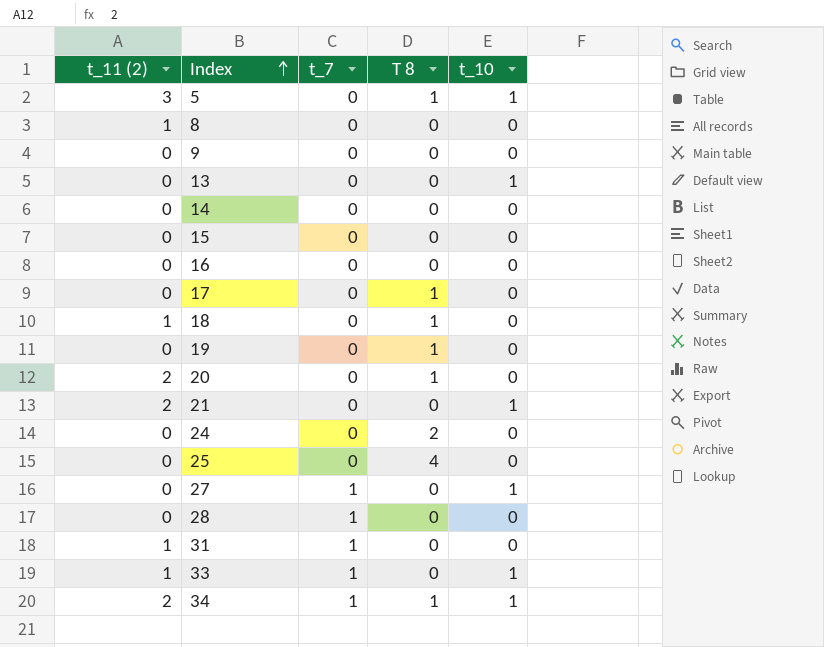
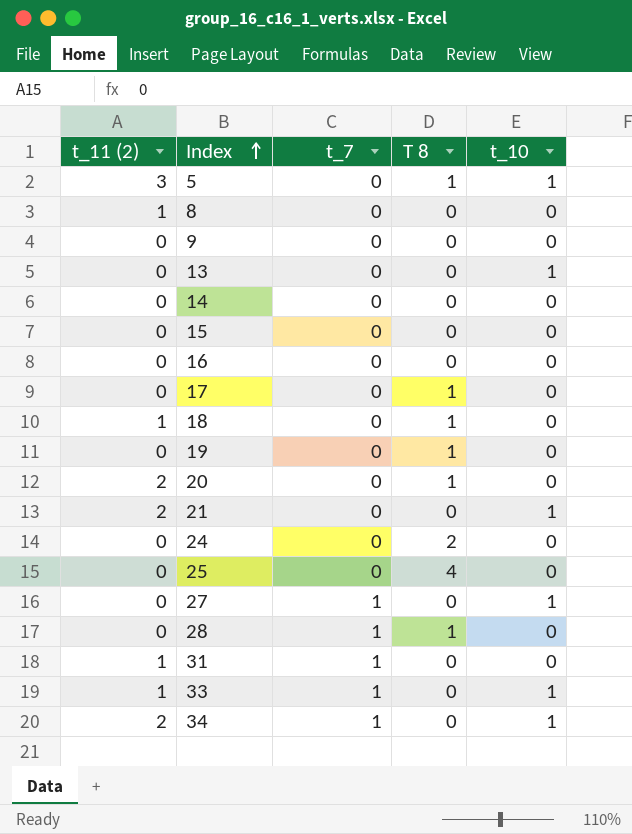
28 | T 8: 0 -> 1
34 | T 8: 1 -> 0

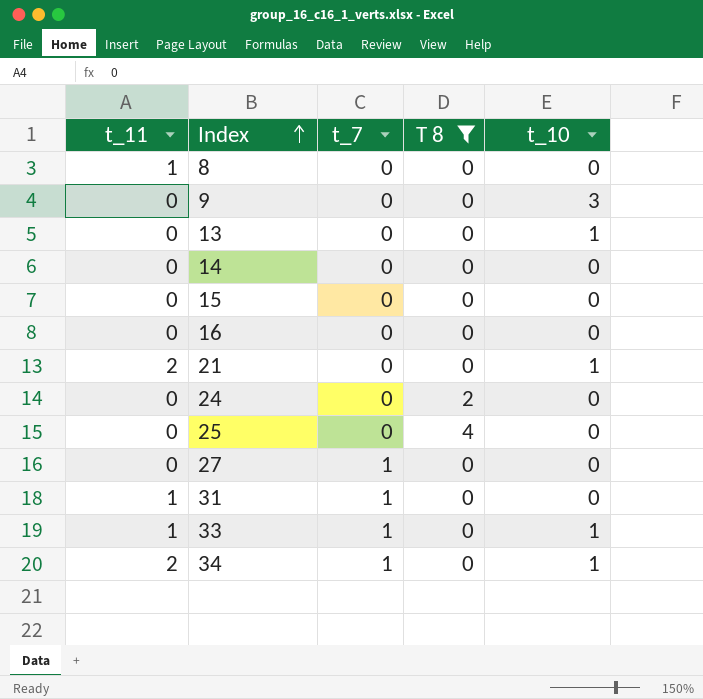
filter: none -> T 8 != 1
column name: t_11 (2) -> t_11
9 | t_10: 0 -> 3
27 | t_10: 1 -> 0

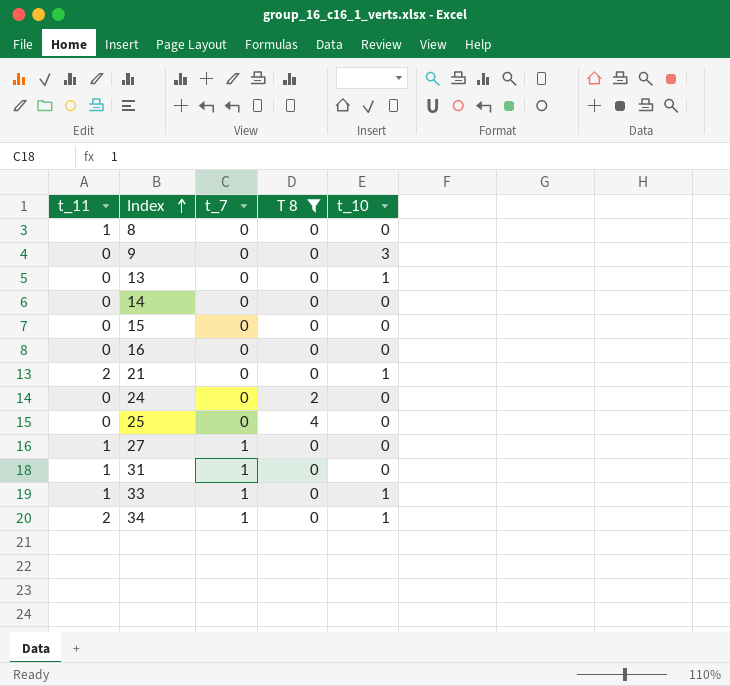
27 | t_11: 0 -> 1

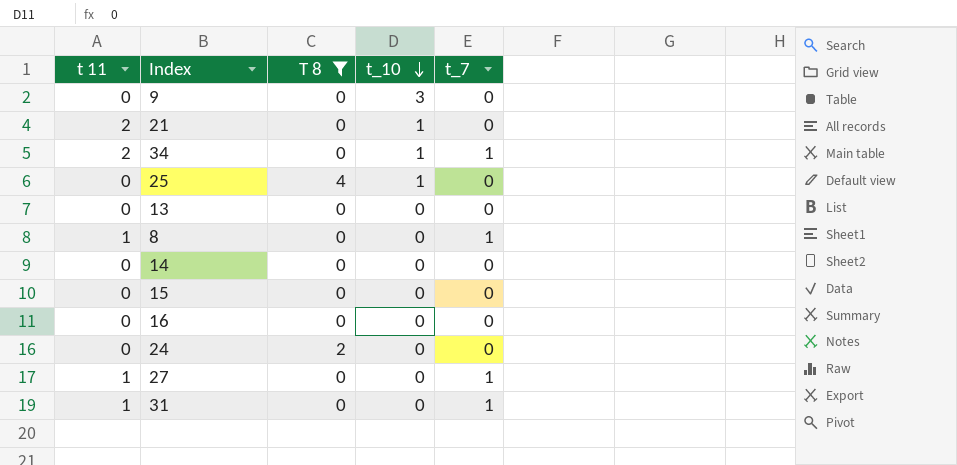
row order: Index ascending -> t_10 descending
column name: t_11 -> t 11
column t_7 | position: 3 -> 5
row 33: 1 | 1 | 0 | 1 -> none
25 | t_10: 0 -> 1
13 | t_10: 1 -> 0
8 | t_7: 0 -> 1

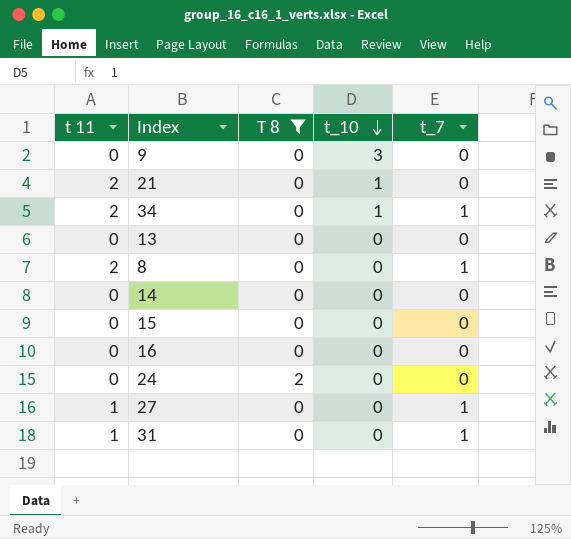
row 25: 0 | 4 | 1 | 0 -> none
8 | t 11: 1 -> 2

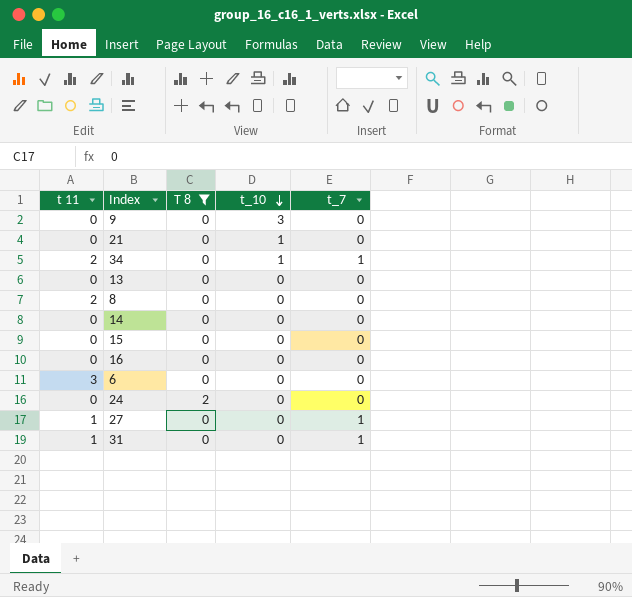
21 | t 11: 2 -> 0
8 | t_7: 1 -> 0
row 6: none -> 3 | 0 | 0 | 0

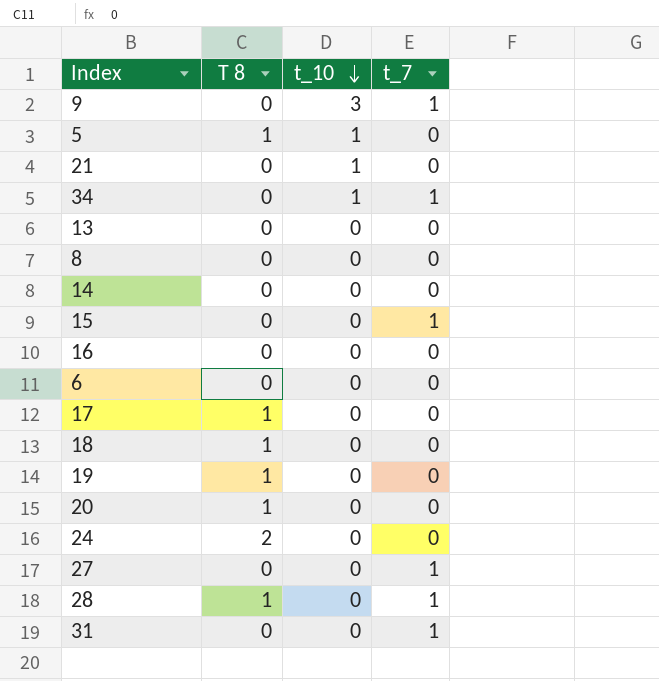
filter: T 8 != 1 -> none
column t 11 | position: 1 -> none
9 | t_7: 0 -> 1
15 | t_7: 0 -> 1

